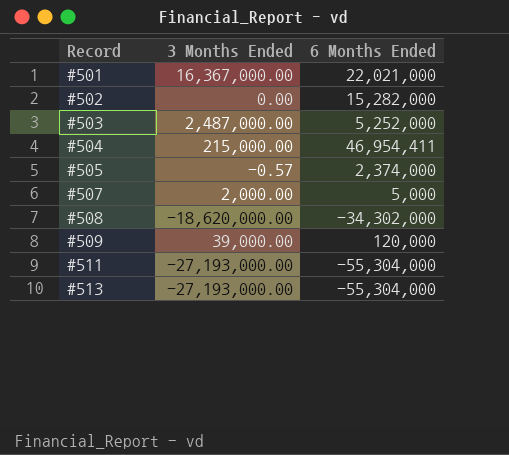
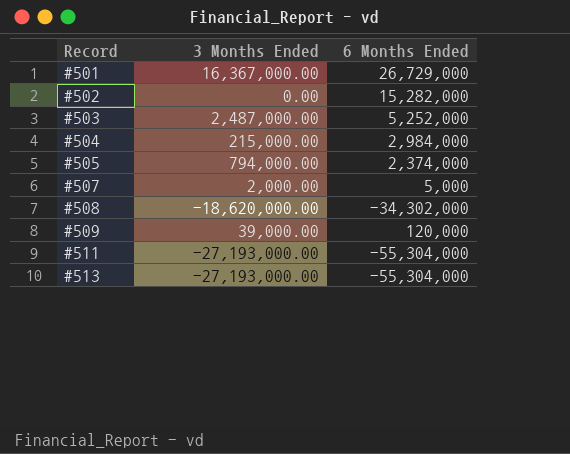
#501 | 6 Months Ended: 22,021,000 -> 26,729,000
#504 | 6 Months Ended: 46,954,411 -> 2,984,000
#505 | 3 Months Ended: -0.57 -> 794,000.00

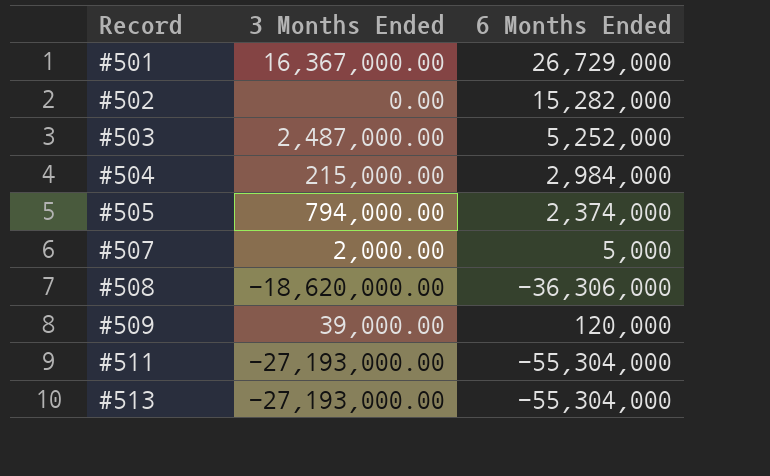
#508 | 6 Months Ended: -34,302,000 -> -36,306,000

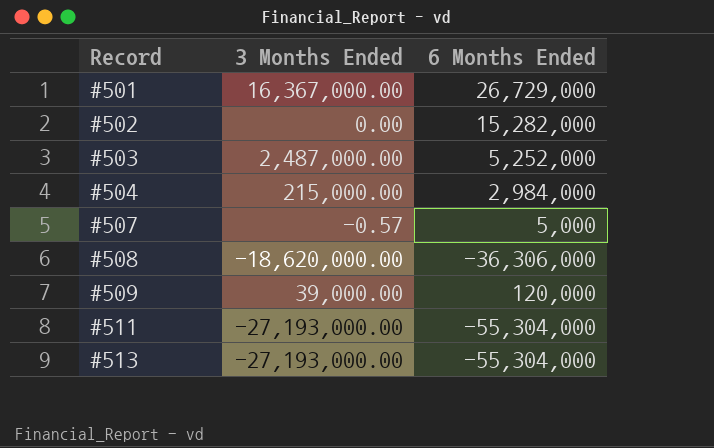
row #505: 794,000.00 | 2,374,000 -> none
#507 | 3 Months Ended: 2,000.00 -> -0.57

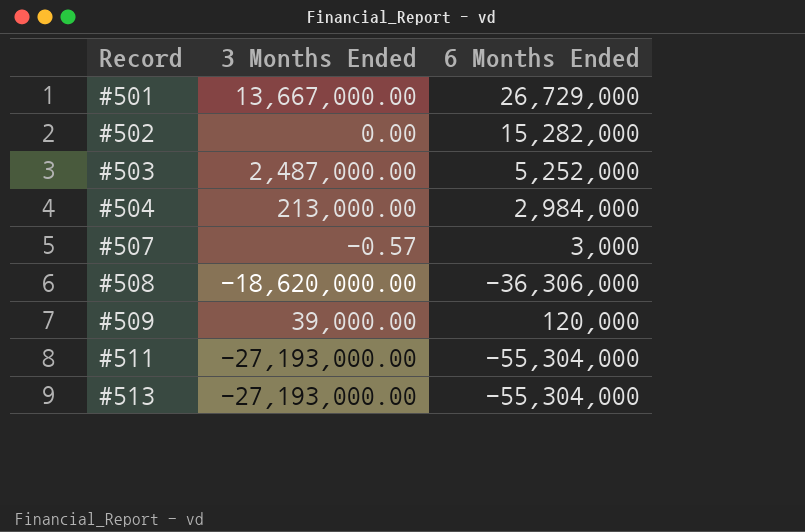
#501 | 3 Months Ended: 16,367,000.00 -> 13,667,000.00
#504 | 3 Months Ended: 215,000.00 -> 213,000.00
#507 | 6 Months Ended: 5,000 -> 3,000

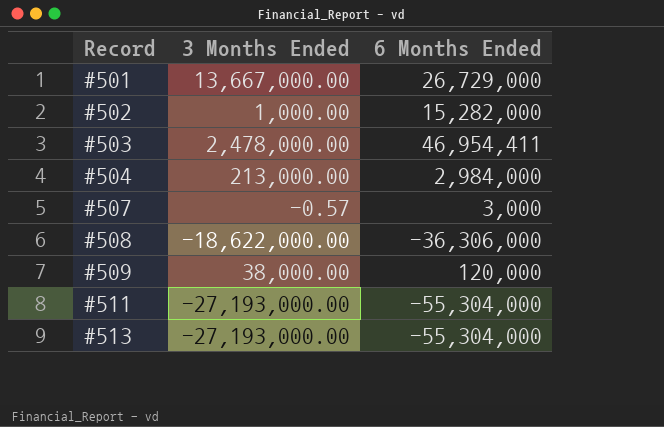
#502 | 3 Months Ended: 0.00 -> 1,000.00
#503 | 3 Months Ended: 2,487,000.00 -> 2,478,000.00
#503 | 6 Months Ended: 5,252,000 -> 46,954,411
#508 | 3 Months Ended: -18,620,000.00 -> -18,622,000.00
#509 | 3 Months Ended: 39,000.00 -> 38,000.00

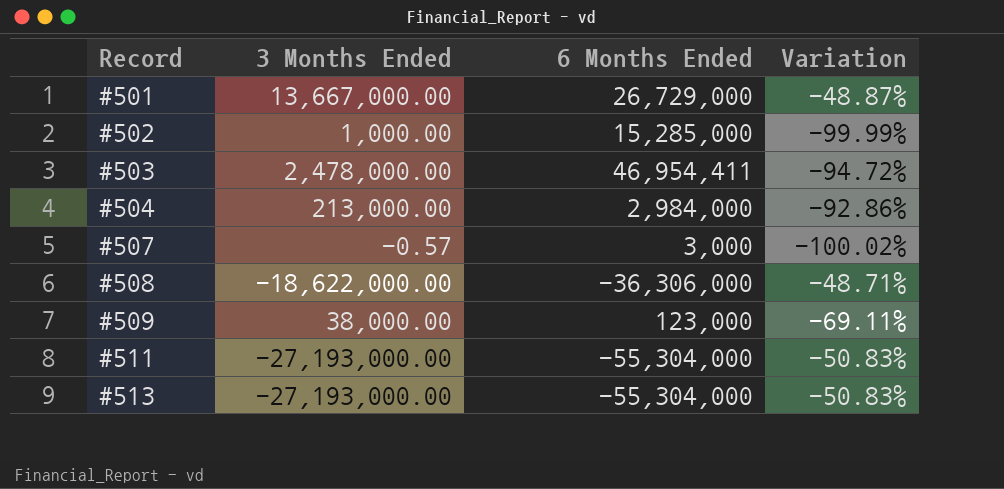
column Variation | formula: none -> ([3 Months Ended] - [6 Months Ended]) / [6 Months Ended]
#502 | 6 Months Ended: 15,282,000 -> 15,285,000
#509 | 6 Months Ended: 120,000 -> 123,000

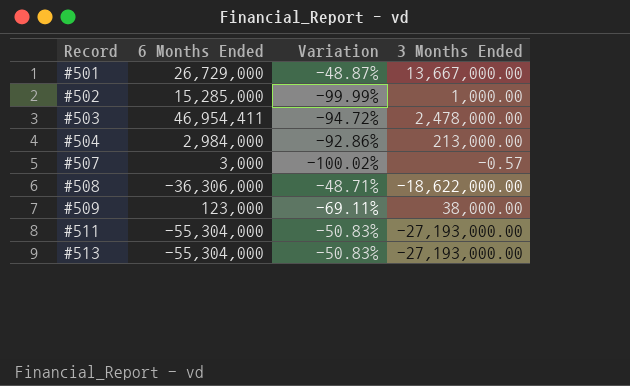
column 3 Months Ended | position: 2 -> 4

